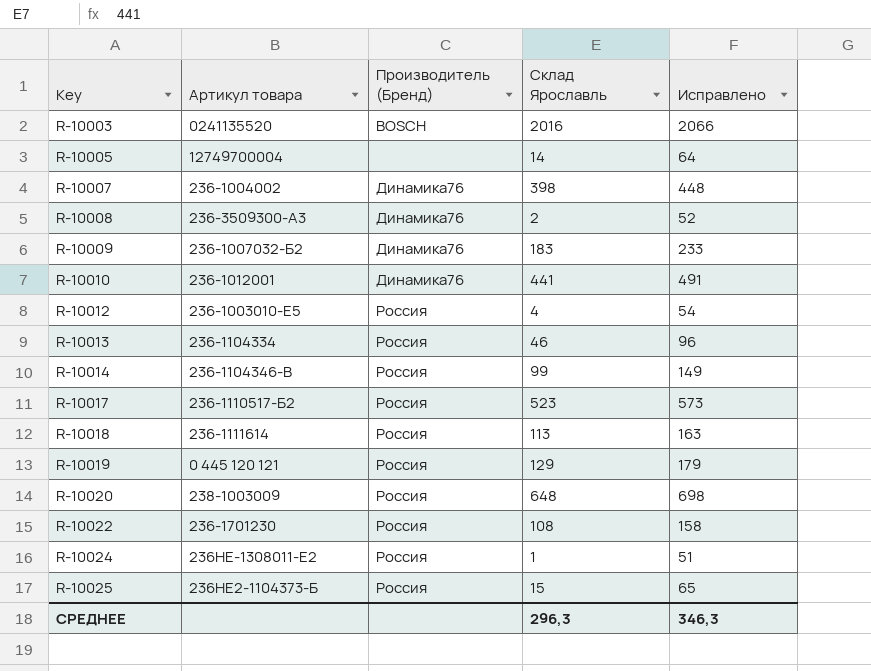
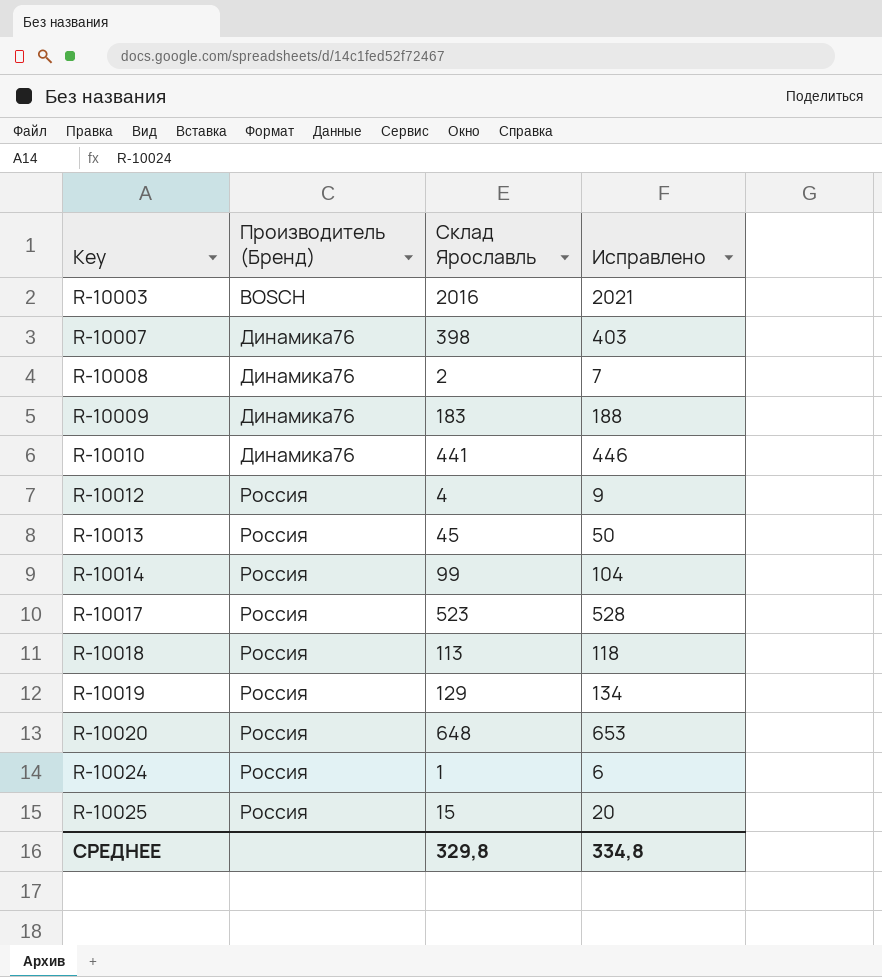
column Артикул товара | position: 2 -> none
column Исправлено | formula: [Склад Ярославль] + 50 -> [Склад Ярославль] + 5
row R-10005: 12749700004 | none | 14 | 64 -> none
row R-10022: 236-1701230 | Россия | 108 | 158 -> none
R-10013 | Склад Ярославль: 46 -> 45
СРЕДНЕЕ | Склад Ярославль: 296,3 -> 329,8
СРЕДНЕЕ | Исправлено: 346,3 -> 334,8

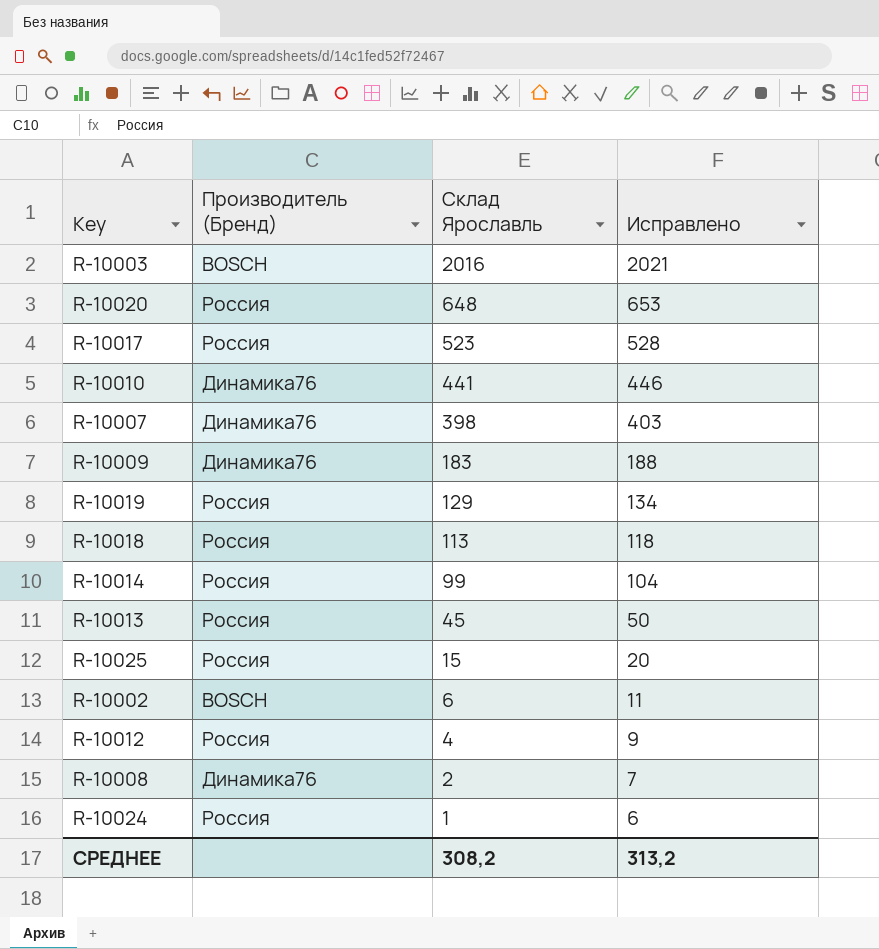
row order: Key ascending -> Склад Ярославль descending
row R-10002: none -> BOSCH | 6 | 11
СРЕДНЕЕ | Склад Ярославль: 329,8 -> 308,2
СРЕДНЕЕ | Исправлено: 334,8 -> 313,2

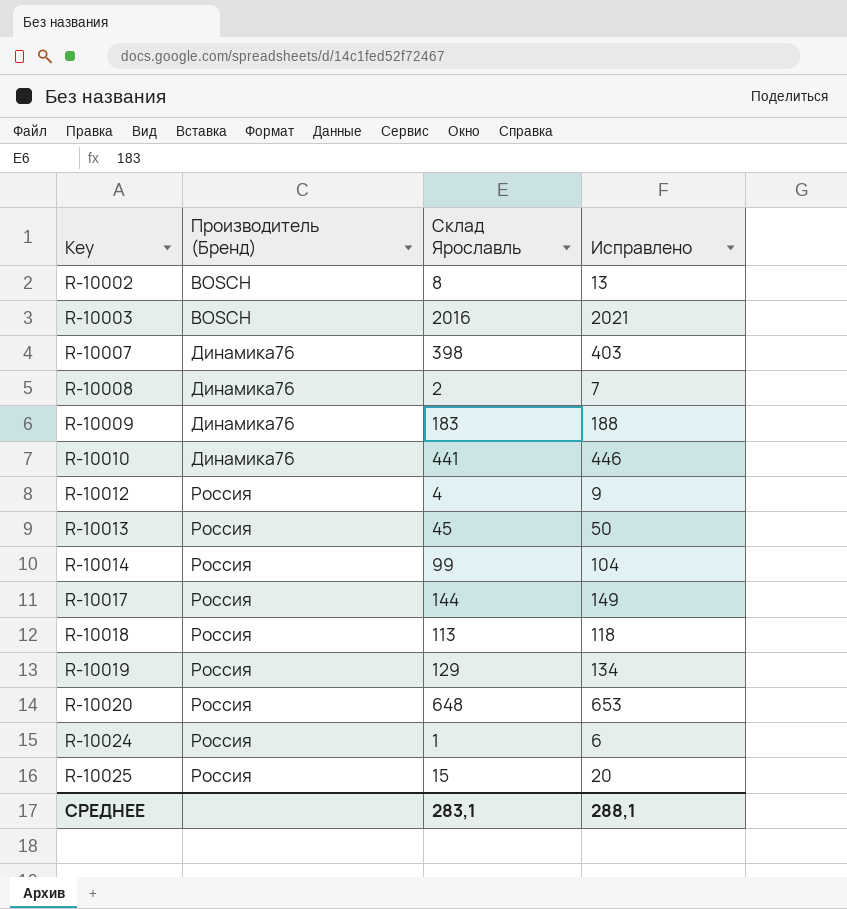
row order: Склад Ярославль descending -> Key ascending
R-10002 | Склад Ярославль: 6 -> 8
R-10002 | Исправлено: 11 -> 13
R-10017 | Склад Ярославль: 523 -> 144
R-10017 | Исправлено: 528 -> 149
СРЕДНЕЕ | Склад Ярославль: 308,2 -> 283,1
СРЕДНЕЕ | Исправлено: 313,2 -> 288,1

